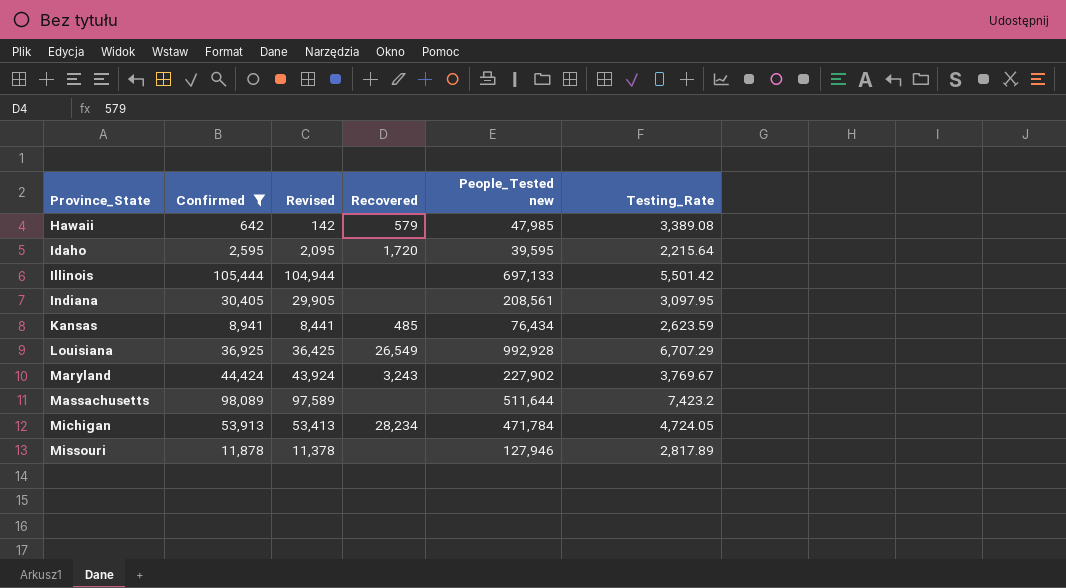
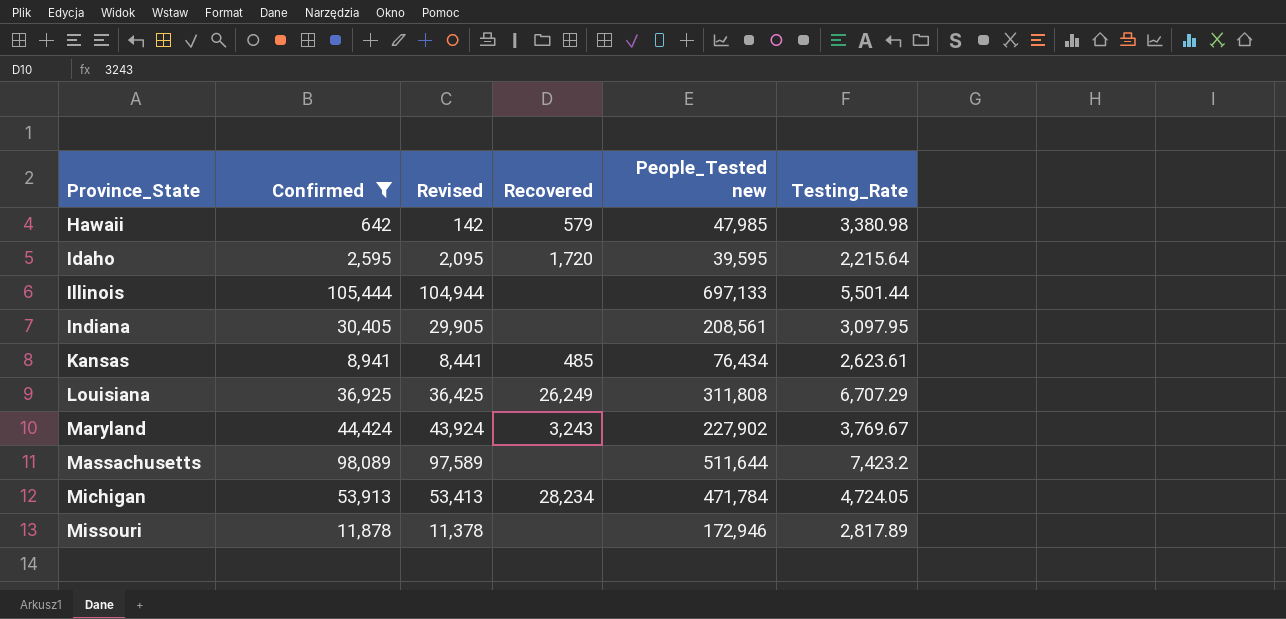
Hawaii | Testing_Rate: 3,389.08 -> 3,380.98
Illinois | Testing_Rate: 5,501.42 -> 5,501.44
Kansas | Testing_Rate: 2,623.59 -> 2,623.61
Louisiana | Recovered: 26,549 -> 26,249
Louisiana | People_Tested new: 992,928 -> 311,808
Missouri | People_Tested new: 127,946 -> 172,946

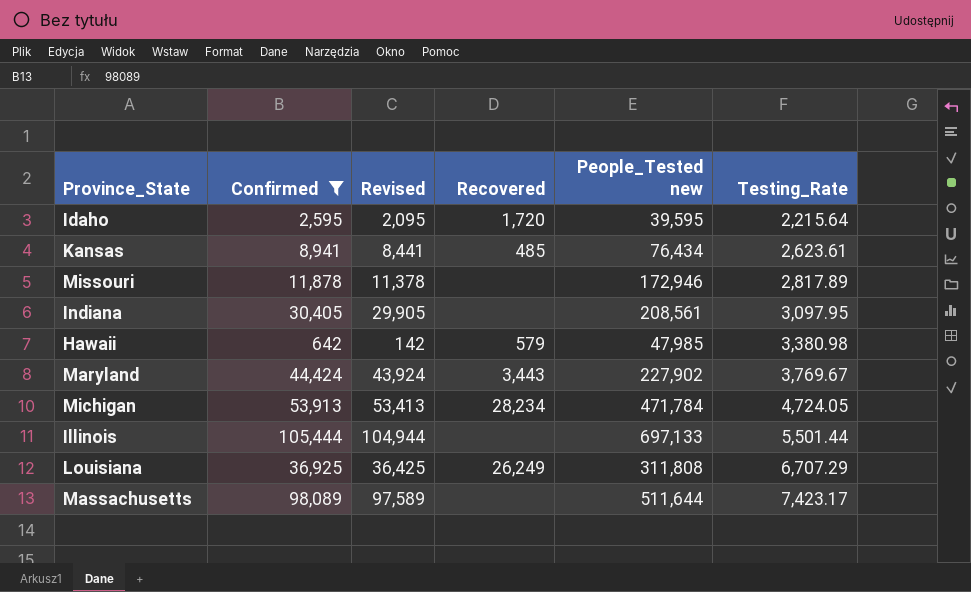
row order: Province_State ascending -> Testing_Rate ascending
Maryland | Recovered: 3,243 -> 3,443
Massachusetts | Testing_Rate: 7,423.2 -> 7,423.17

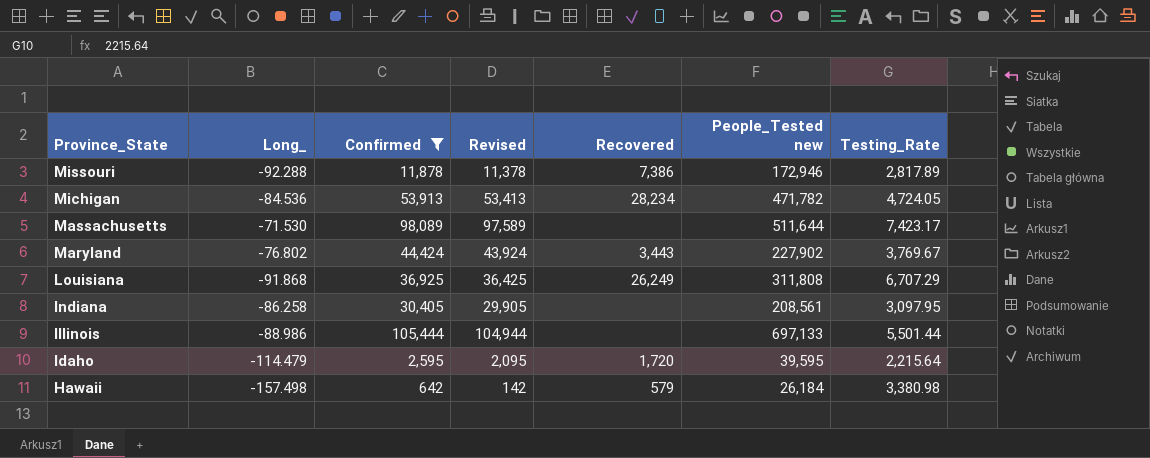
row order: Testing_Rate ascending -> Province_State descending
column Long_ | position: none -> 2
row Kansas: 8,941 | 8,441 | 485 | 76,434 | 2,623.61 -> none
Missouri | Recovered: none -> 7,386
Michigan | People_Tested new: 471,784 -> 471,782
Hawaii | People_Tested new: 47,985 -> 26,184

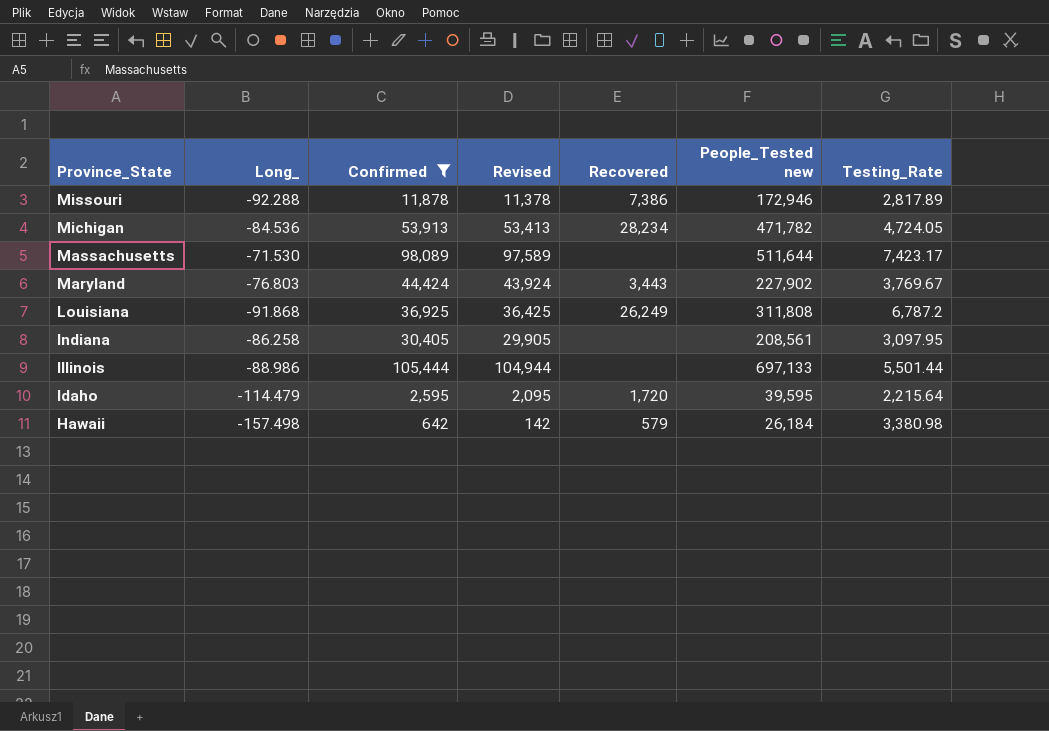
Maryland | Long_: -76.802 -> -76.803
Louisiana | Testing_Rate: 6,707.29 -> 6,787.2

